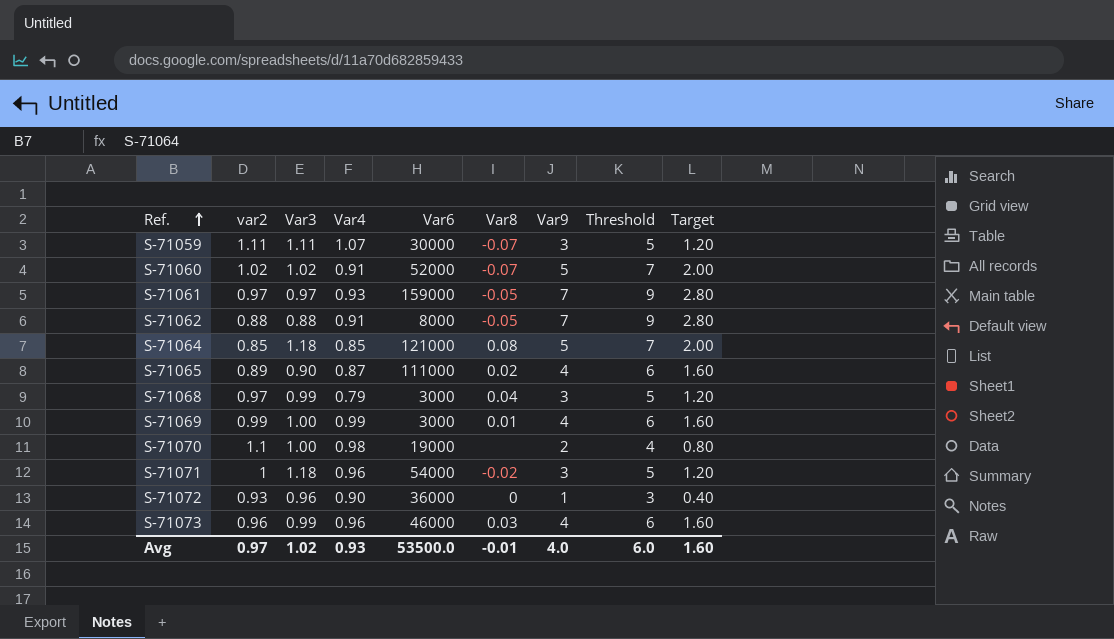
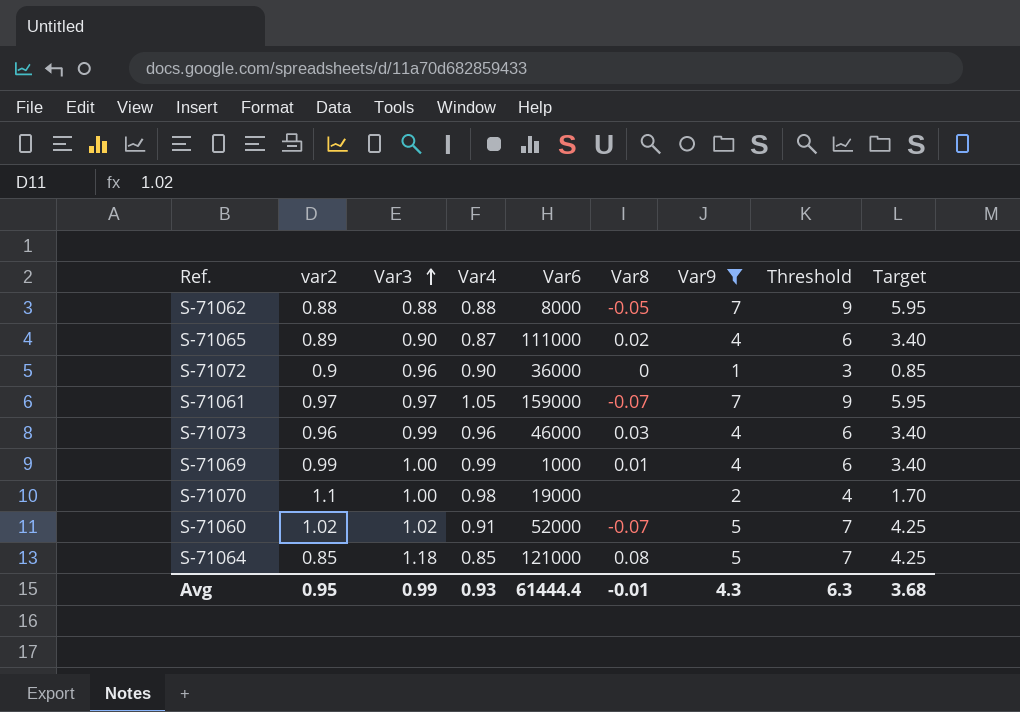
filter: none -> Var9 != 3
row order: Ref. ascending -> Var3 ascending
column Target | formula: [Var9] * 0.4 -> [Var9] * 0.85
S-71062 | Var4: 0.91 -> 0.88
S-71072 | var2: 0.93 -> 0.9
S-71061 | Var4: 0.93 -> 1.05
S-71061 | Var8: -0.05 -> -0.07
S-71069 | Var6: 3000 -> 1000
Avg | var2: 0.97 -> 0.95
Avg | Var3: 1.02 -> 0.99
Avg | Var6: 53500.0 -> 61444.4
Avg | Var9: 4.0 -> 4.3
Avg | Threshold: 6.0 -> 6.3
Avg | Target: 1.60 -> 3.68

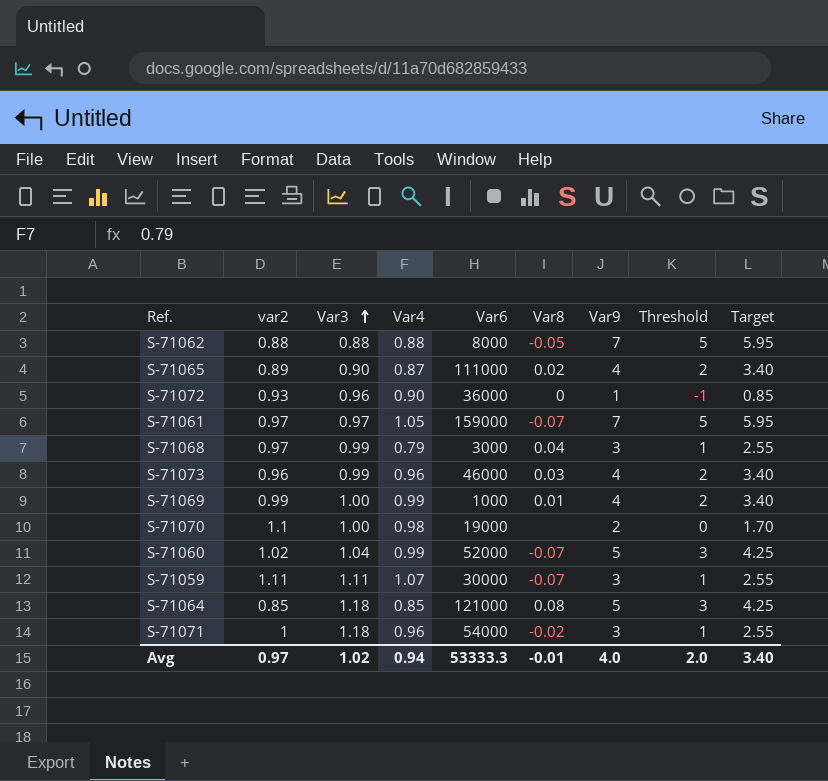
filter: Var9 != 3 -> none
column Threshold | formula: [Var9] + 2 -> [Var9] - 2
S-71072 | var2: 0.9 -> 0.93
S-71060 | Var3: 1.02 -> 1.04
S-71060 | Var4: 0.91 -> 0.99
Avg | var2: 0.95 -> 0.97
Avg | Var3: 0.99 -> 1.02
Avg | Var4: 0.93 -> 0.94
Avg | Var6: 61444.4 -> 53333.3
Avg | Var9: 4.3 -> 4.0
Avg | Threshold: 6.3 -> 2.0
Avg | Target: 3.68 -> 3.40

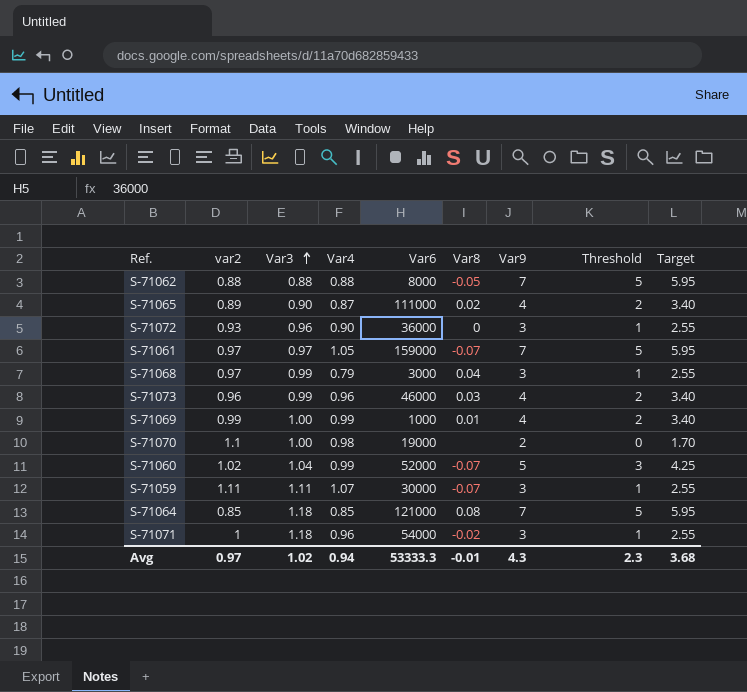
S-71072 | Var9: 1 -> 3
S-71072 | Threshold: -1 -> 1
S-71072 | Target: 0.85 -> 2.55
S-71064 | Var9: 5 -> 7
S-71064 | Threshold: 3 -> 5
S-71064 | Target: 4.25 -> 5.95
Avg | Var9: 4.0 -> 4.3
Avg | Threshold: 2.0 -> 2.3
Avg | Target: 3.40 -> 3.68

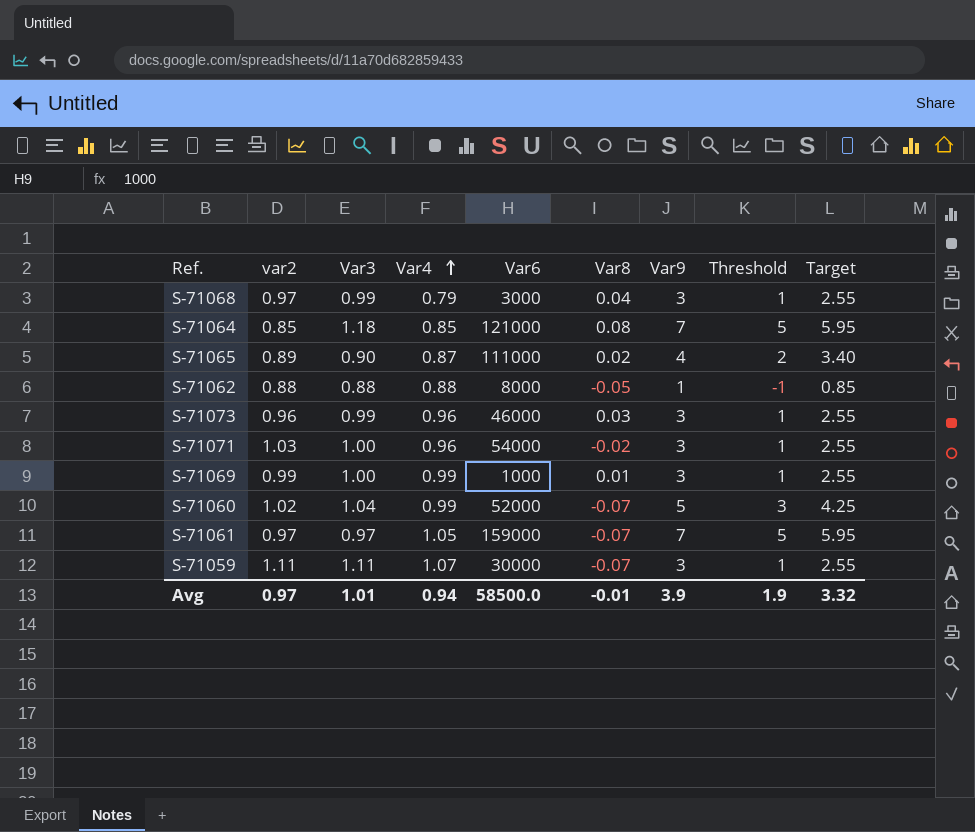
row order: Var3 ascending -> Var4 ascending
row S-71072: 0.93 | 0.96 | 0.90 | 36000 | 0 | 3 | 1 | 2.55 -> none
row S-71070: 1.1 | 1.00 | 0.98 | 19000 | none | 2 | 0 | 1.70 -> none
S-71062 | Var9: 7 -> 1
S-71062 | Threshold: 5 -> -1
S-71062 | Target: 5.95 -> 0.85
S-71073 | Var9: 4 -> 3
S-71073 | Threshold: 2 -> 1
S-71073 | Target: 3.40 -> 2.55
S-71071 | var2: 1 -> 1.03
S-71071 | Var3: 1.18 -> 1.00
S-71069 | Var9: 4 -> 3
S-71069 | Threshold: 2 -> 1
S-71069 | Target: 3.40 -> 2.55
Avg | Var3: 1.02 -> 1.01
Avg | Var6: 53333.3 -> 58500.0
Avg | Var9: 4.3 -> 3.9
Avg | Threshold: 2.3 -> 1.9
Avg | Target: 3.68 -> 3.32

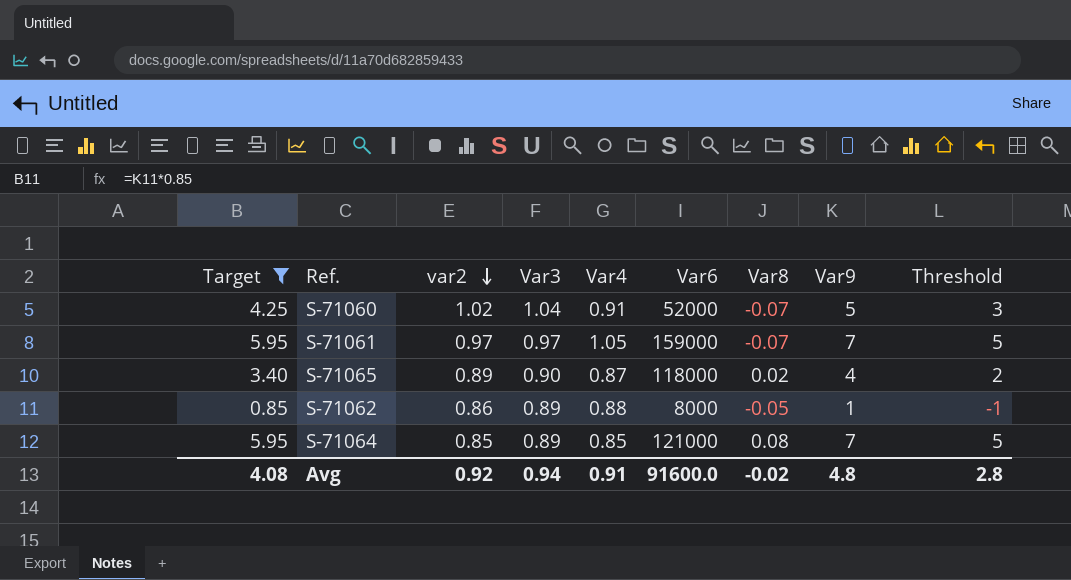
filter: none -> Target != 2.55
row order: Var4 ascending -> var2 descending
column Target | position: 9 -> 1
S-71060 | Var4: 0.99 -> 0.91
S-71065 | Var6: 111000 -> 118000
S-71062 | var2: 0.88 -> 0.86
S-71062 | Var3: 0.88 -> 0.89
S-71064 | Var3: 1.18 -> 0.89
Avg | Target: 3.32 -> 4.08
Avg | var2: 0.97 -> 0.92
Avg | Var3: 1.01 -> 0.94
Avg | Var4: 0.94 -> 0.91
Avg | Var6: 58500.0 -> 91600.0
Avg | Var8: -0.01 -> -0.02
Avg | Var9: 3.9 -> 4.8
Avg | Threshold: 1.9 -> 2.8

